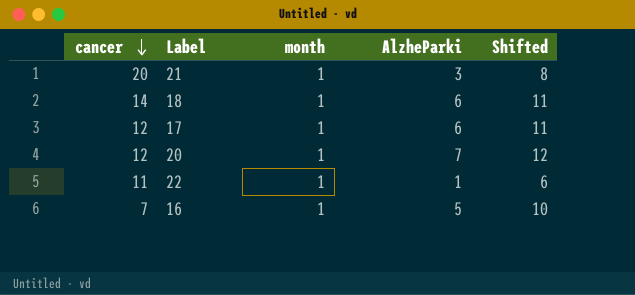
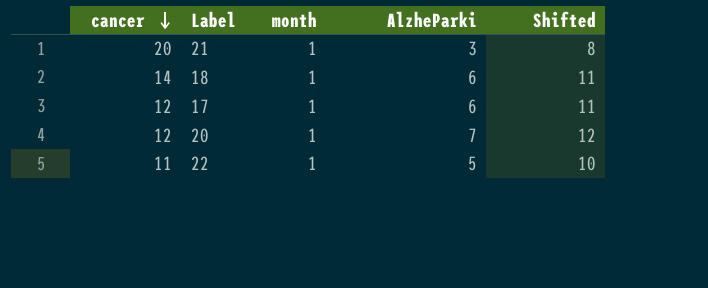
row 16: 7 | 1 | 5 | 10 -> none
22 | AlzheParki: 1 -> 5
22 | Shifted: 6 -> 10

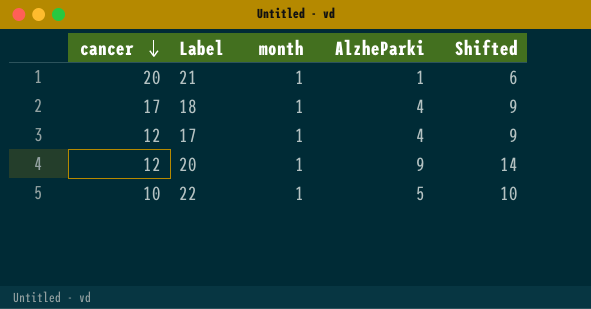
21 | AlzheParki: 3 -> 1
21 | Shifted: 8 -> 6
18 | cancer: 14 -> 17
18 | AlzheParki: 6 -> 4
18 | Shifted: 11 -> 9
17 | AlzheParki: 6 -> 4
17 | Shifted: 11 -> 9
20 | AlzheParki: 7 -> 9
20 | Shifted: 12 -> 14
22 | cancer: 11 -> 10

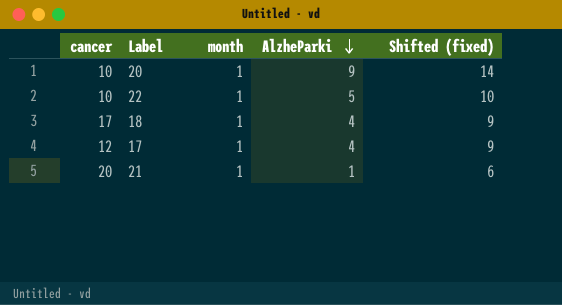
row order: cancer descending -> AlzheParki descending
column name: Shifted -> Shifted (fixed)
20 | cancer: 12 -> 10

